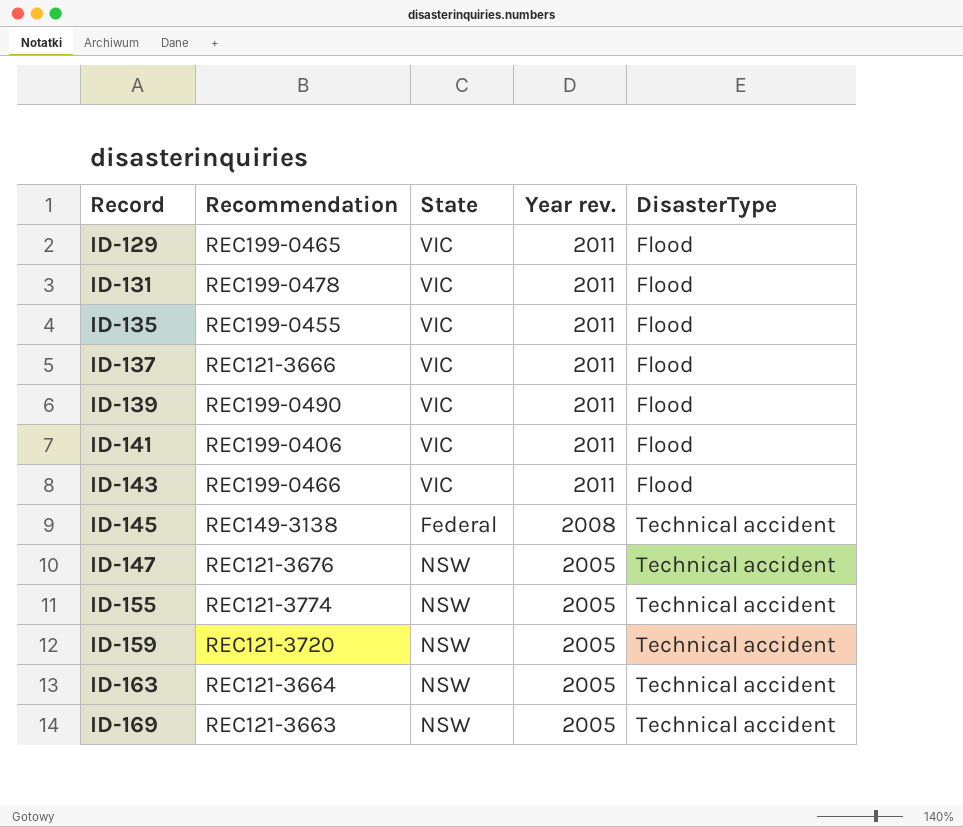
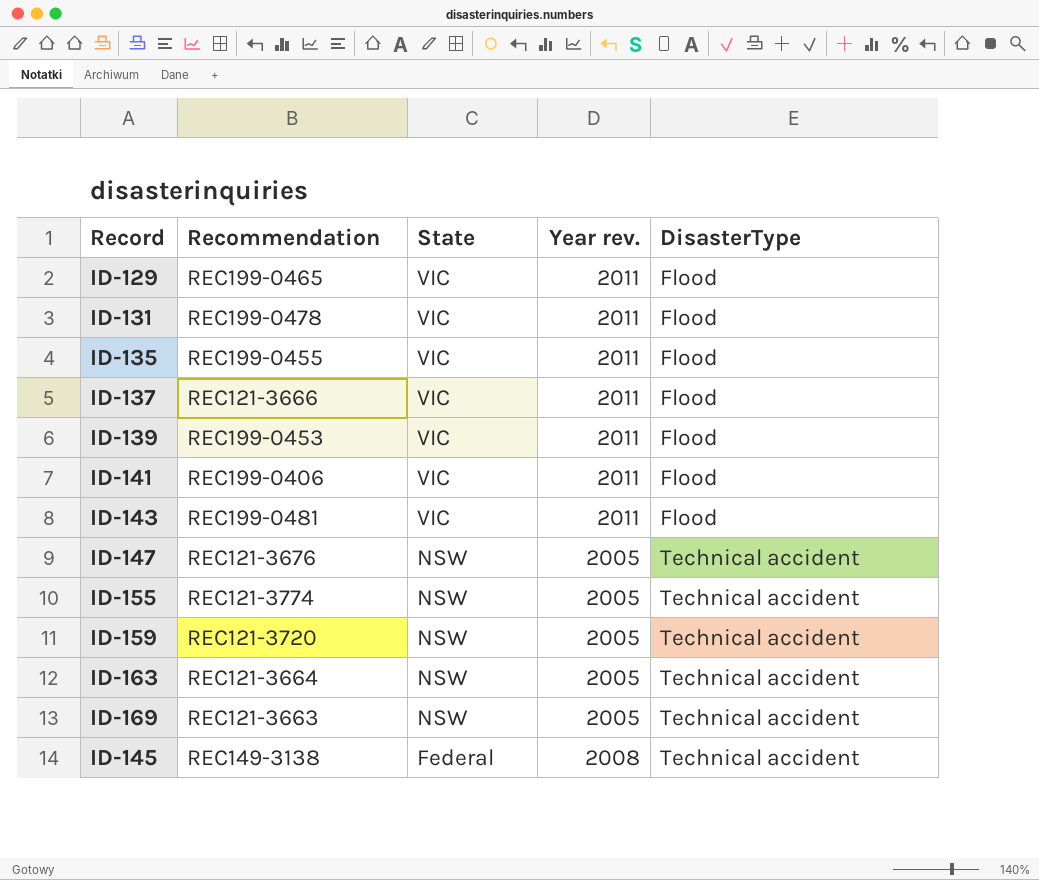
row order: Record ascending -> State descending
ID-139 | Recommendation: REC199-0490 -> REC199-0453
ID-143 | Recommendation: REC199-0466 -> REC199-0481

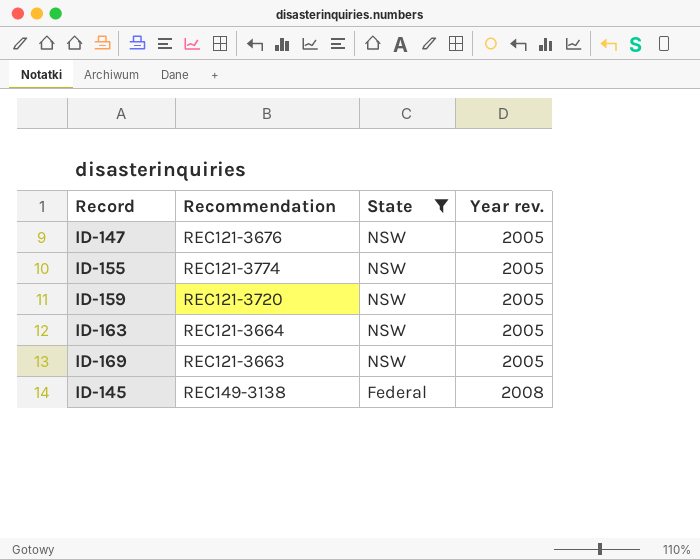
filter: none -> State != VIC
column DisasterType | position: 5 -> none

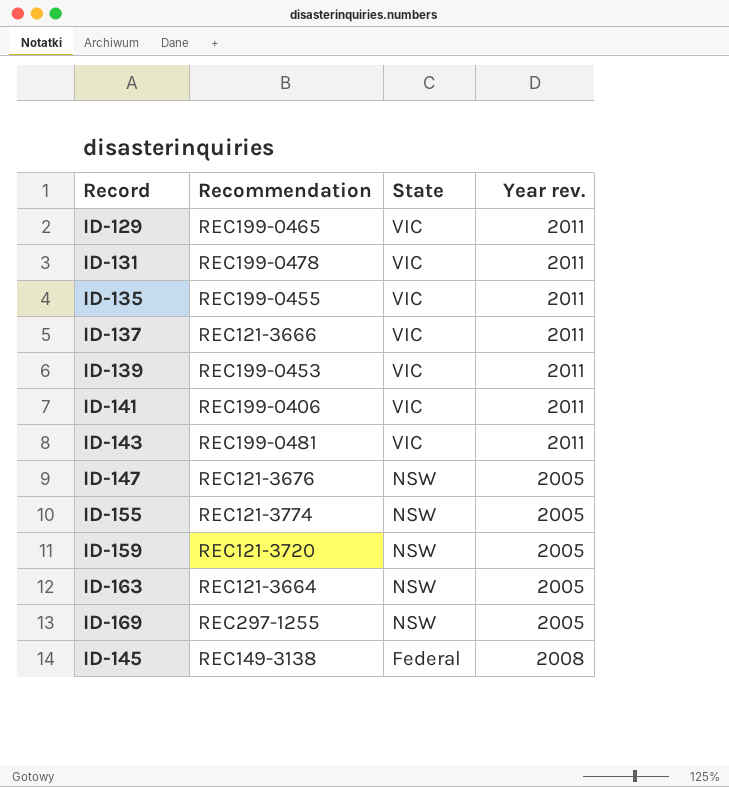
filter: State != VIC -> none
ID-169 | Recommendation: REC121-3663 -> REC297-1255

